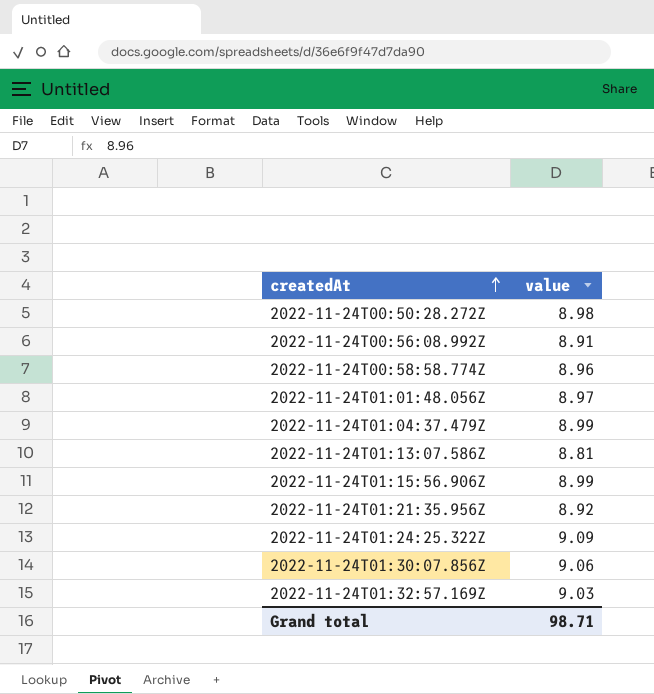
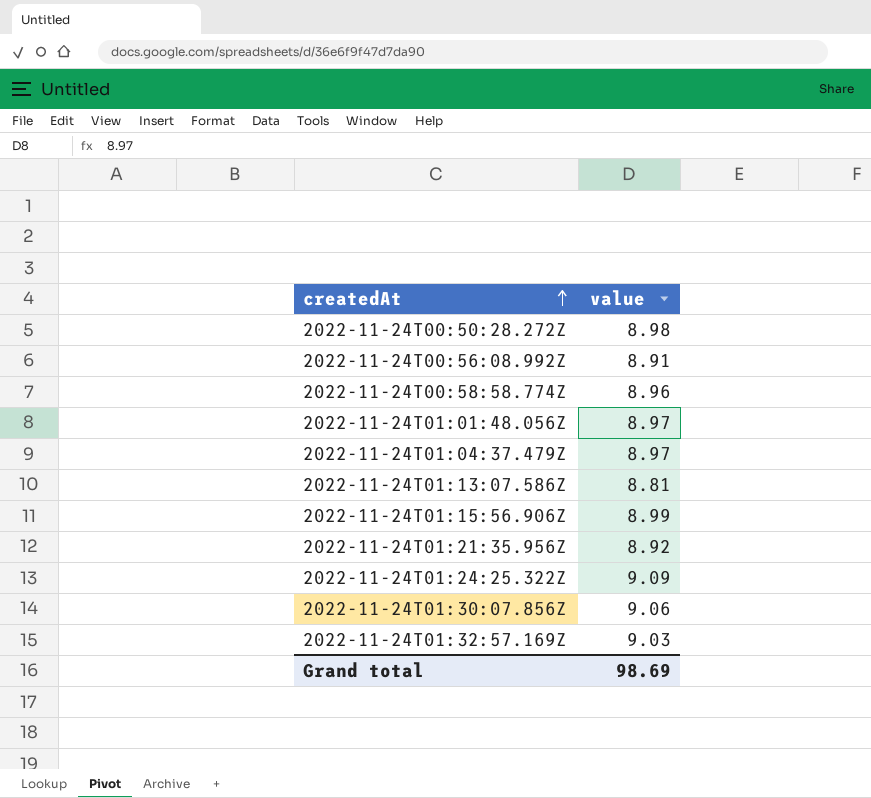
2022-11-24T01:04:37.479Z | value: 8.99 -> 8.97
Grand total | value: 98.71 -> 98.69

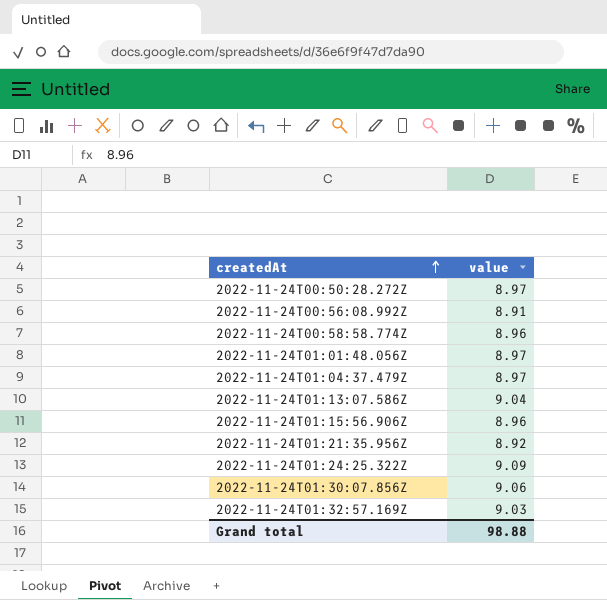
2022-11-24T00:50:28.272Z | value: 8.98 -> 8.97
2022-11-24T01:13:07.586Z | value: 8.81 -> 9.04
2022-11-24T01:15:56.906Z | value: 8.99 -> 8.96
Grand total | value: 98.69 -> 98.88

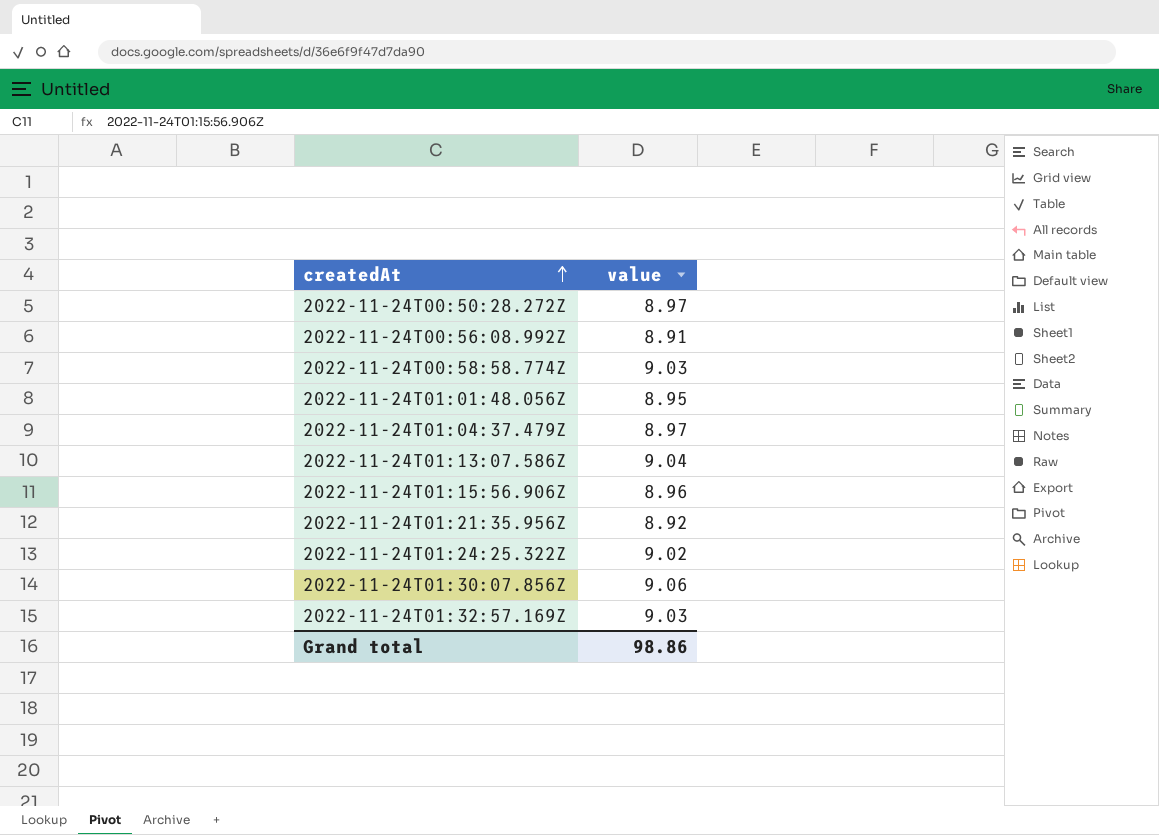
2022-11-24T00:58:58.774Z | value: 8.96 -> 9.03
2022-11-24T01:01:48.056Z | value: 8.97 -> 8.95
2022-11-24T01:24:25.322Z | value: 9.09 -> 9.02
Grand total | value: 98.88 -> 98.86

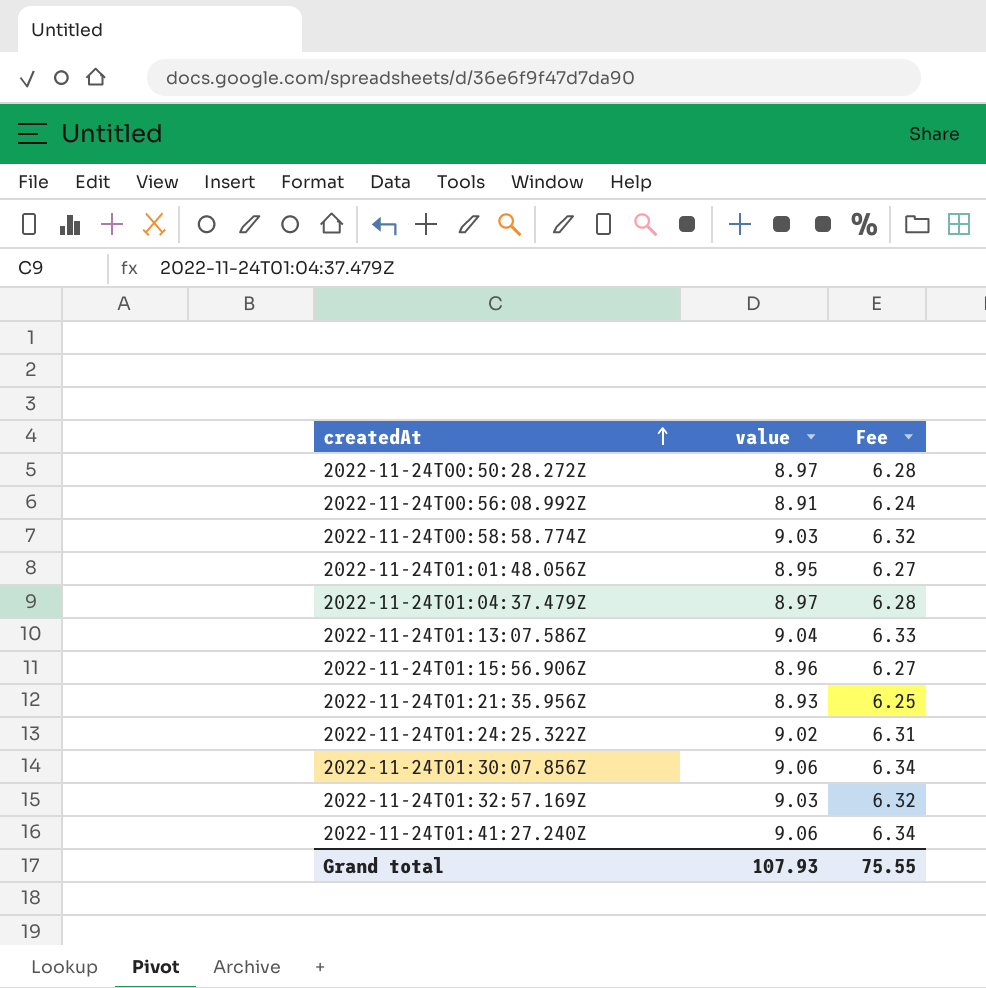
column Fee | formula: none -> [value] * 0.7
2022-11-24T01:21:35.956Z | value: 8.92 -> 8.93
row 2022-11-24T01:41:27.240Z: none -> 9.06 | 6.34
Grand total | value: 98.86 -> 107.93

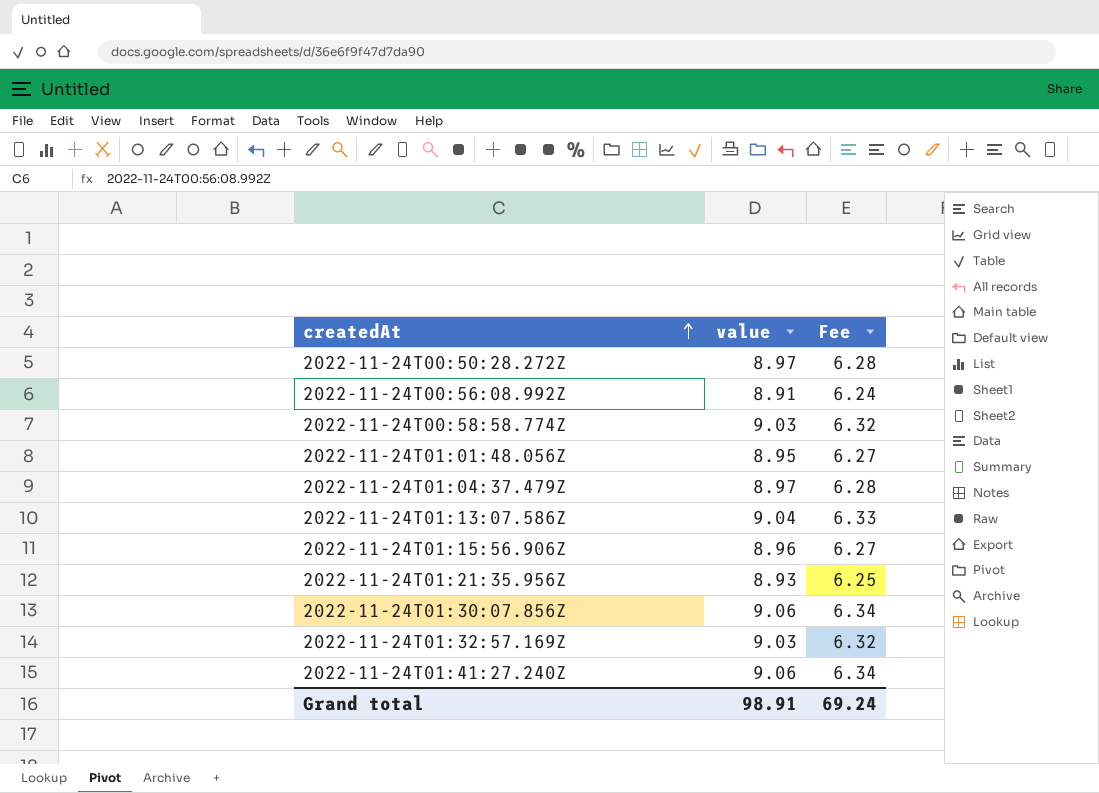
row 2022-11-24T01:24:25.322Z: 9.02 | 6.31 -> none
Grand total | value: 107.93 -> 98.91
Grand total | Fee: 75.55 -> 69.24

